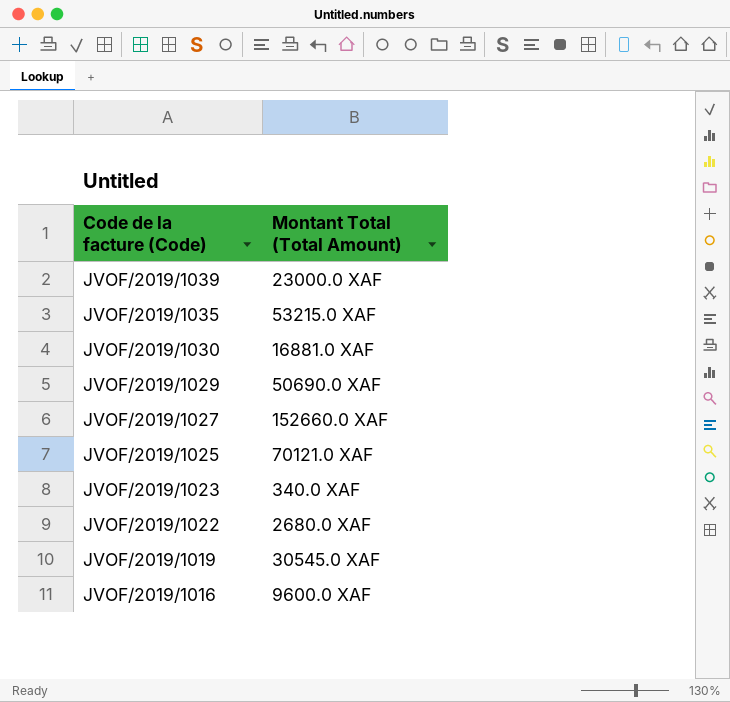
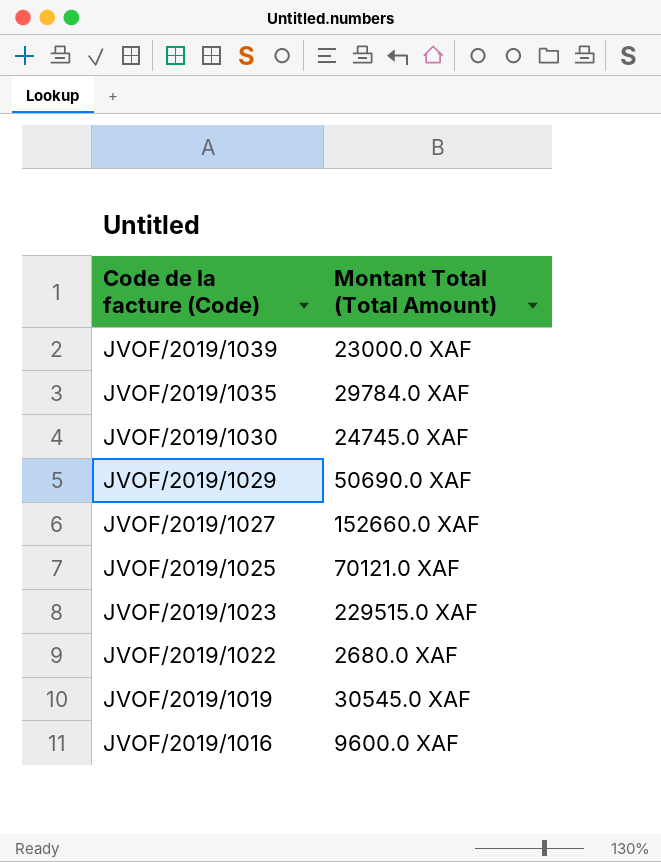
JVOF/2019/1035 | Montant Total (Total Amount): 53215.0 XAF -> 29784.0 XAF
JVOF/2019/1030 | Montant Total (Total Amount): 16881.0 XAF -> 24745.0 XAF
JVOF/2019/1023 | Montant Total (Total Amount): 340.0 XAF -> 229515.0 XAF

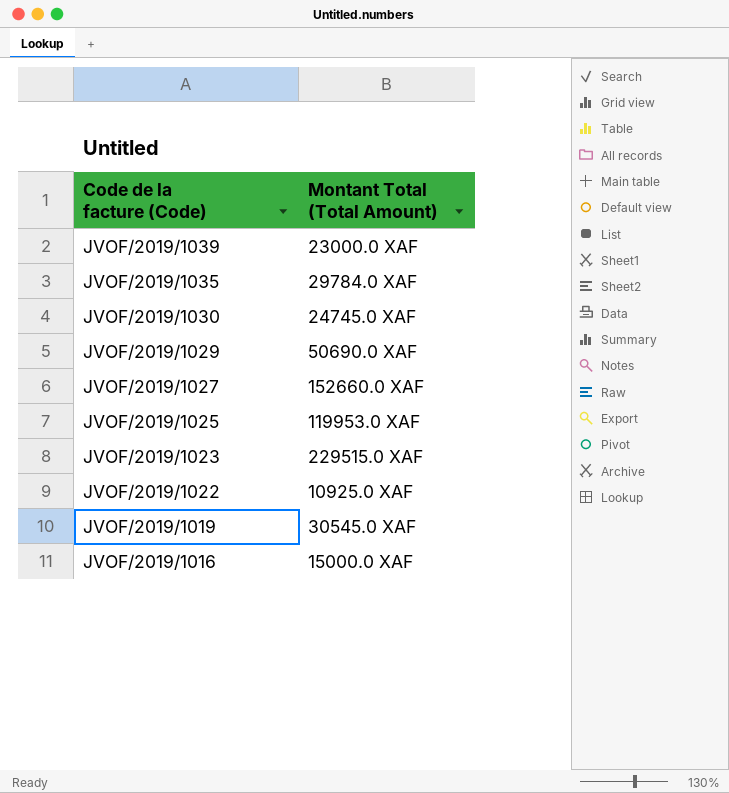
JVOF/2019/1025 | Montant Total (Total Amount): 70121.0 XAF -> 119953.0 XAF
JVOF/2019/1022 | Montant Total (Total Amount): 2680.0 XAF -> 10925.0 XAF
JVOF/2019/1016 | Montant Total (Total Amount): 9600.0 XAF -> 15000.0 XAF

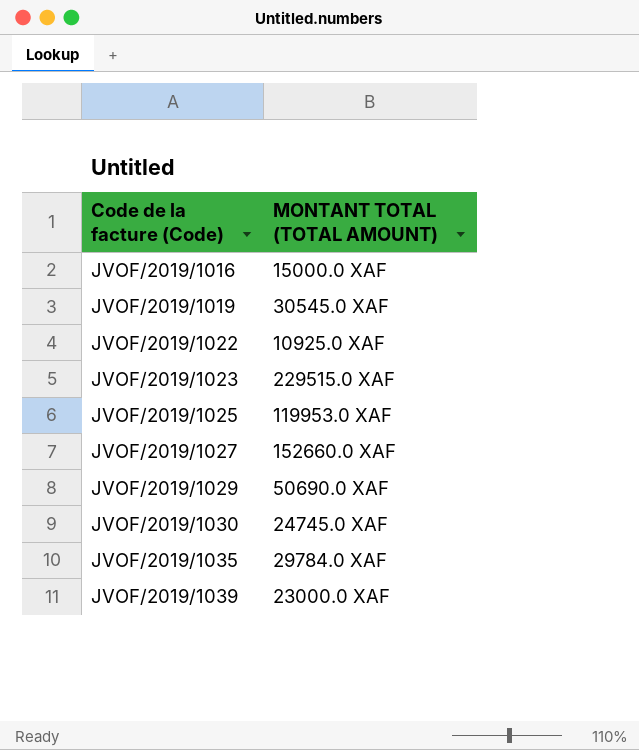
row order: Code de la facture (Code) descending -> Code de la facture (Code) ascending
column name: Montant Total (Total Amount) -> MONTANT TOTAL (TOTAL AMOUNT)

